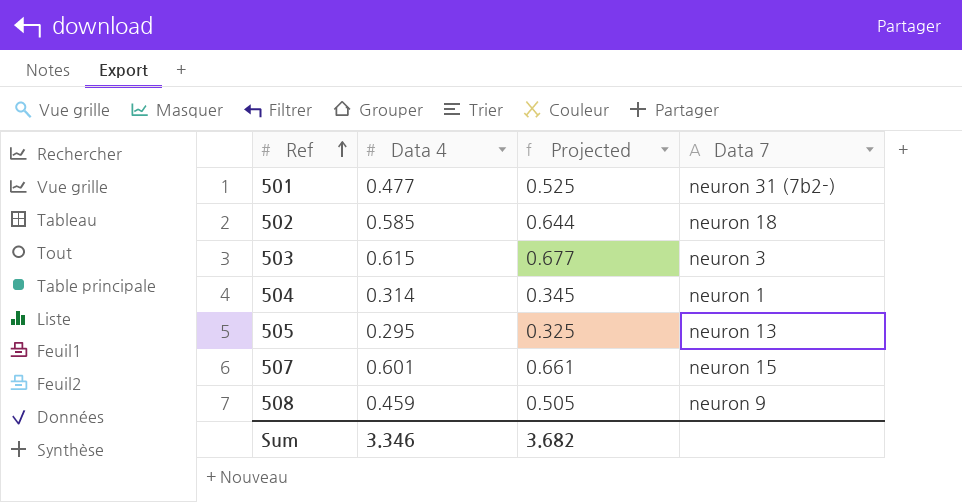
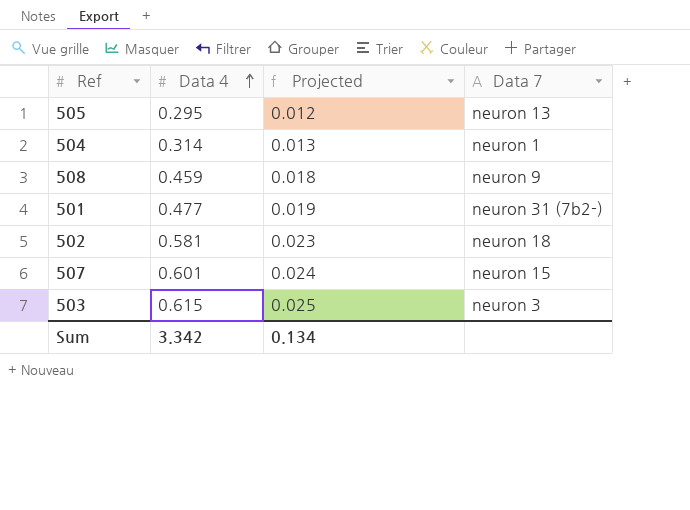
row order: Ref ascending -> Data 4 ascending
column Projected | formula: [Data 4] * 1.1 -> [Data 4] * 0.04
502 | Data 4: 0.585 -> 0.581
Sum | Data 4: 3.346 -> 3.342
Sum | Projected: 3.682 -> 0.134

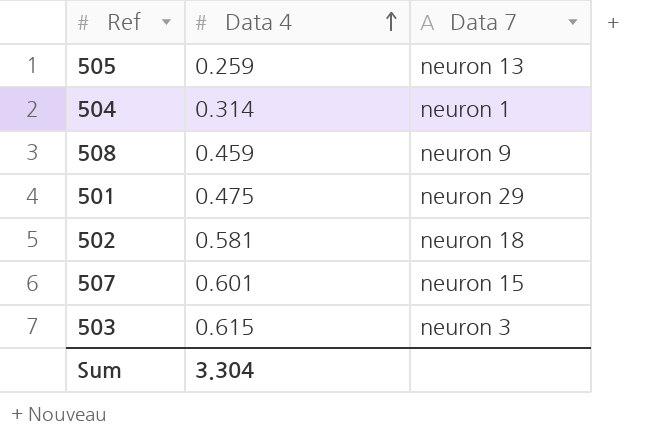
column Projected | formula: [Data 4] * 0.04 -> none
505 | Data 4: 0.295 -> 0.259
501 | Data 4: 0.477 -> 0.475
501 | Data 7: neuron 31 (7b2-) -> neuron 29
Sum | Data 4: 3.342 -> 3.304

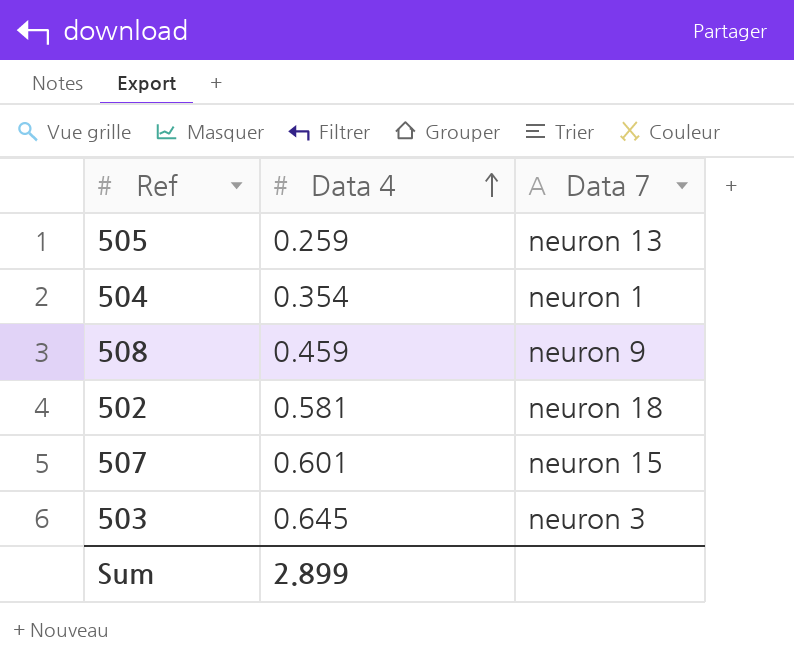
row 501: 0.475 | neuron 29 -> none
504 | Data 4: 0.314 -> 0.354
503 | Data 4: 0.615 -> 0.645
Sum | Data 4: 3.304 -> 2.899

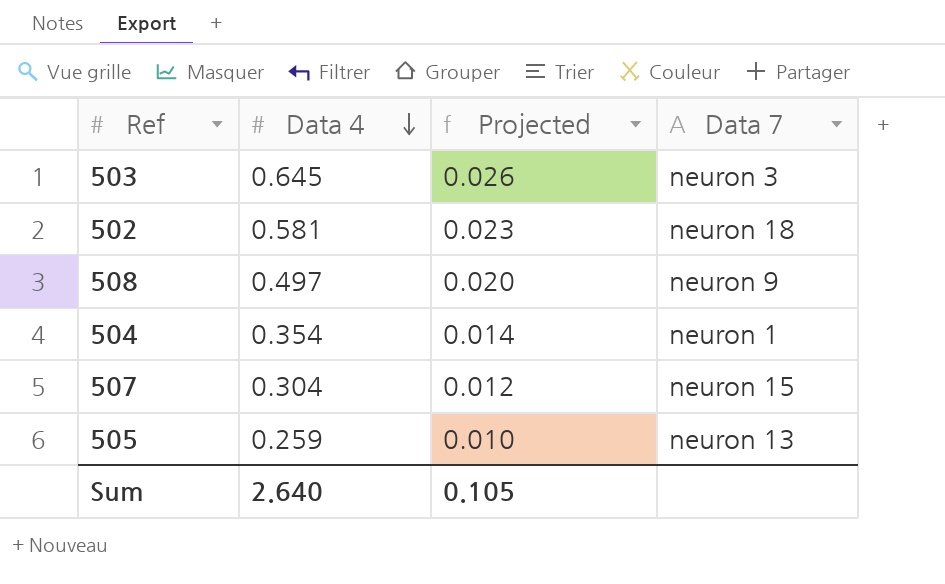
row order: Data 4 ascending -> Data 4 descending
column Projected | formula: none -> [Data 4] * 0.04
508 | Data 4: 0.459 -> 0.497
507 | Data 4: 0.601 -> 0.304
Sum | Data 4: 2.899 -> 2.640

